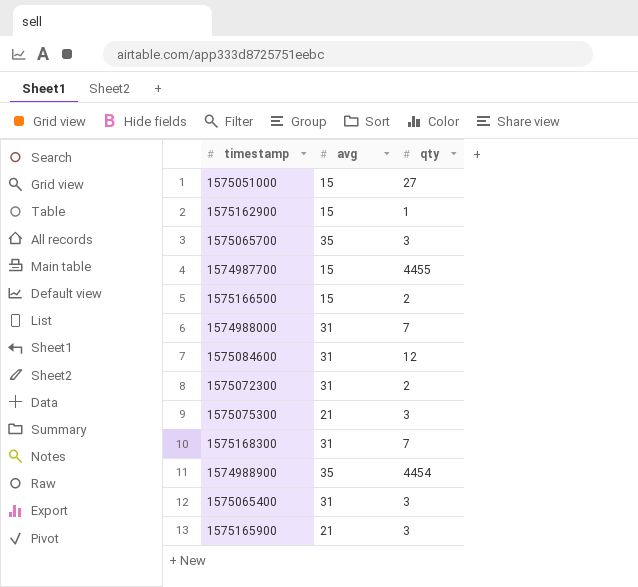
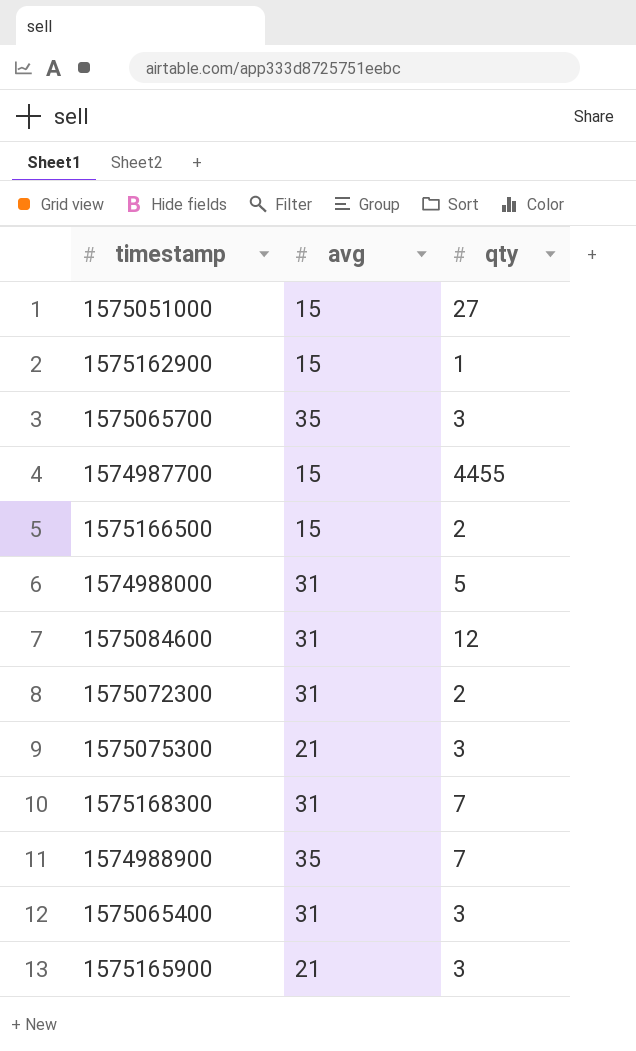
1574988000 | qty: 7 -> 5
1574988900 | qty: 4454 -> 7

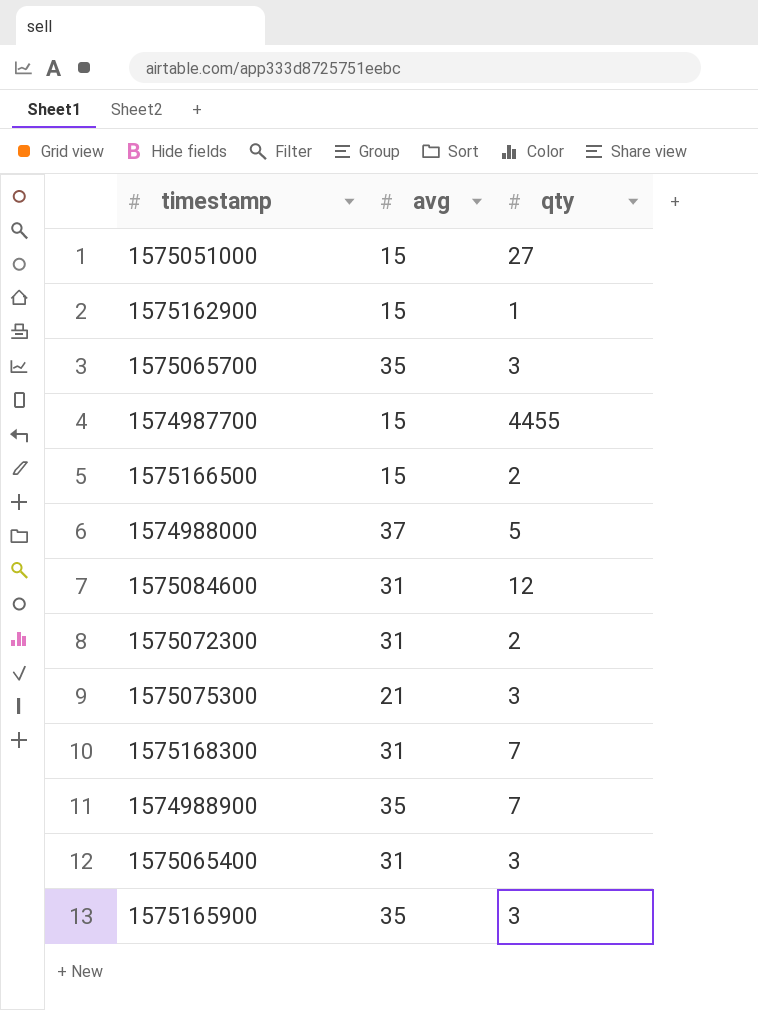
1574988000 | avg: 31 -> 37
1575165900 | avg: 21 -> 35

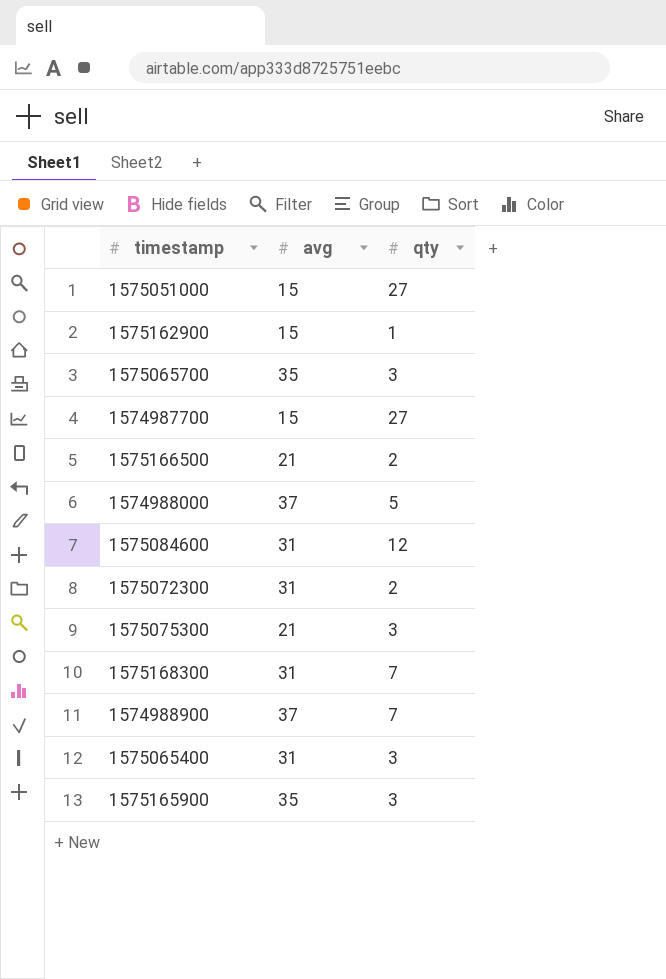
1574987700 | qty: 4455 -> 27
1575166500 | avg: 15 -> 21
1574988900 | avg: 35 -> 37

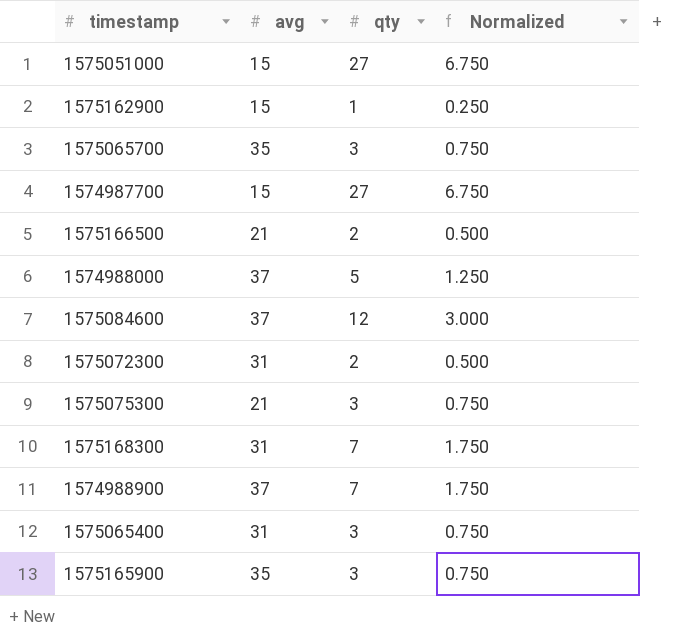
column Normalized | formula: none -> [qty] * 0.25
1575084600 | avg: 31 -> 37

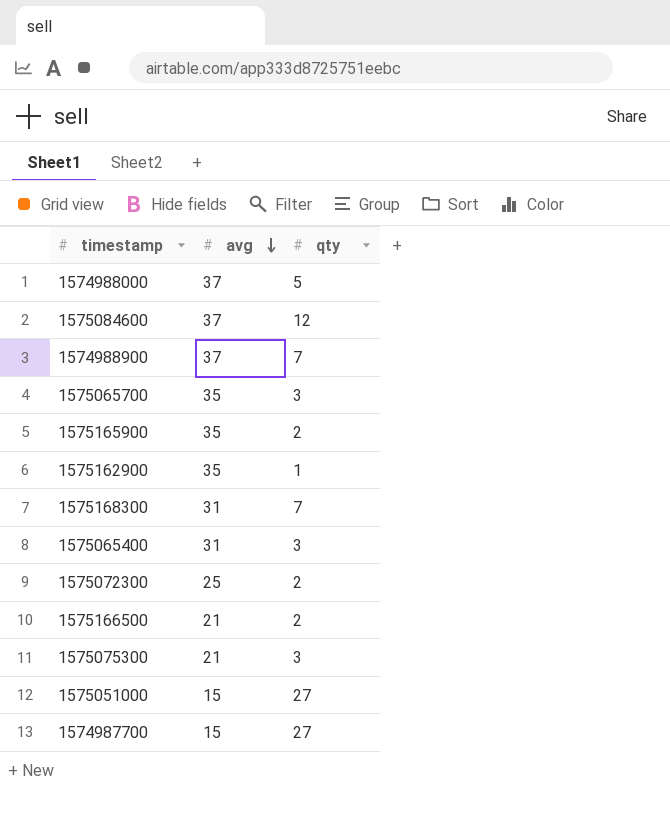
row order: none -> avg descending
column Normalized | formula: [qty] * 0.25 -> none
1575165900 | qty: 3 -> 2
1575162900 | avg: 15 -> 35
1575072300 | avg: 31 -> 25

